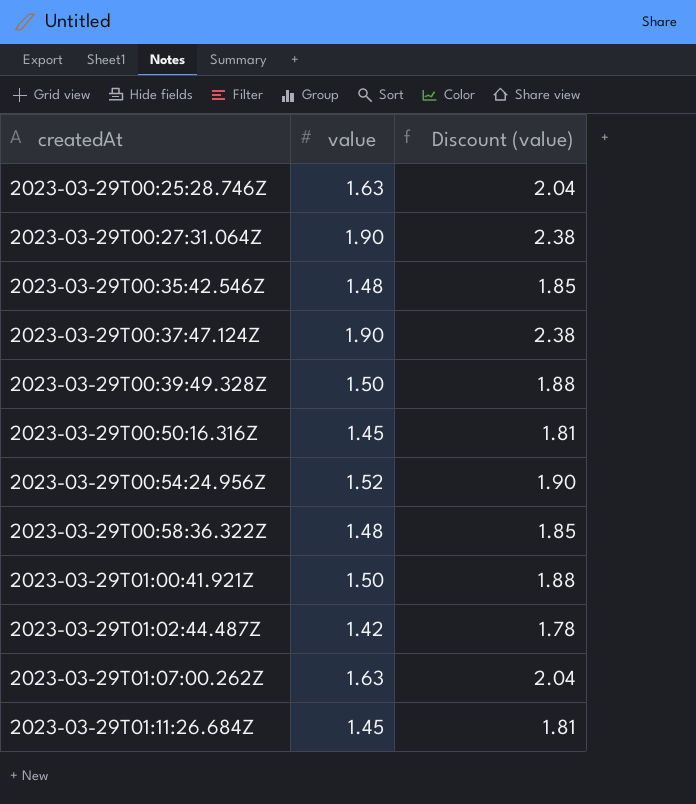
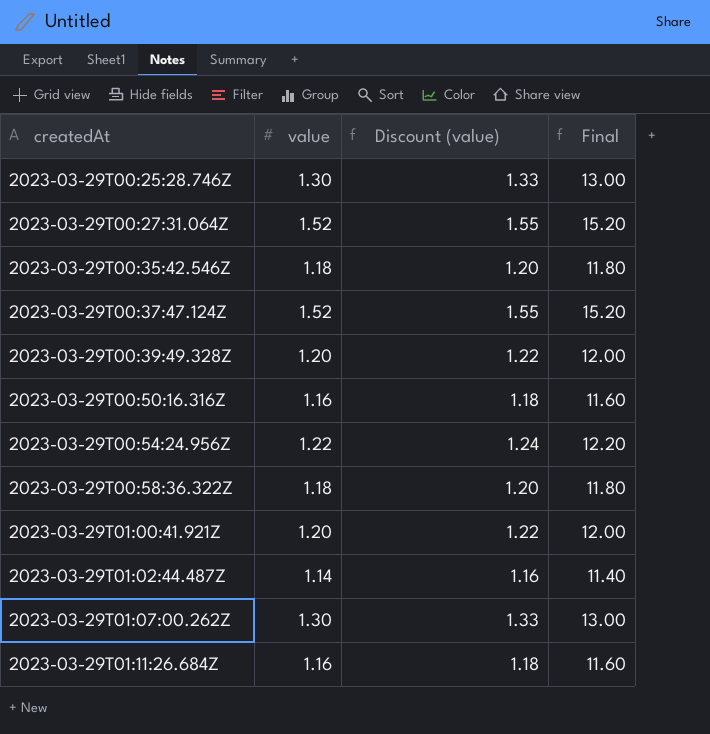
column Discount (value) | formula: [value] * 1.25 -> [value] * 1.02
column Final | formula: none -> [value] * 10
2023-03-29T00:25:28.746Z | value: 1.63 -> 1.30
2023-03-29T00:27:31.064Z | value: 1.90 -> 1.52
2023-03-29T00:35:42.546Z | value: 1.48 -> 1.18
2023-03-29T00:37:47.124Z | value: 1.90 -> 1.52
2023-03-29T00:39:49.328Z | value: 1.50 -> 1.20
2023-03-29T00:50:16.316Z | value: 1.45 -> 1.16
2023-03-29T00:54:24.956Z | value: 1.52 -> 1.22
2023-03-29T00:58:36.322Z | value: 1.48 -> 1.18
2023-03-29T01:00:41.921Z | value: 1.50 -> 1.20
2023-03-29T01:02:44.487Z | value: 1.42 -> 1.14
2023-03-29T01:07:00.262Z | value: 1.63 -> 1.30
2023-03-29T01:11:26.684Z | value: 1.45 -> 1.16

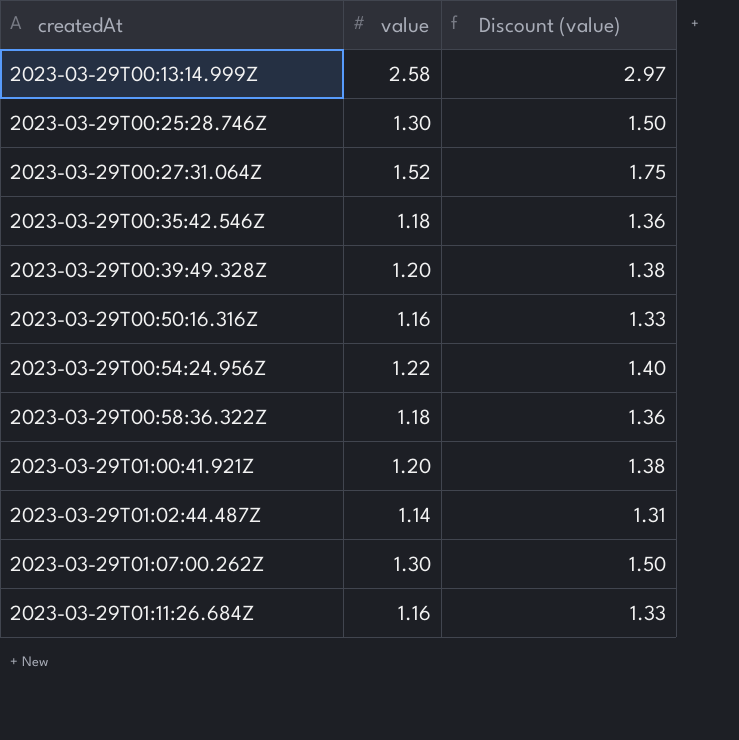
column Final | formula: [value] * 10 -> none
column Discount (value) | formula: [value] * 1.02 -> [value] * 1.15
row 2023-03-29T00:37:47.124Z: 1.52 | 1.55 | 15.20 -> none
row 2023-03-29T00:13:14.999Z: none -> 2.58 | 2.97

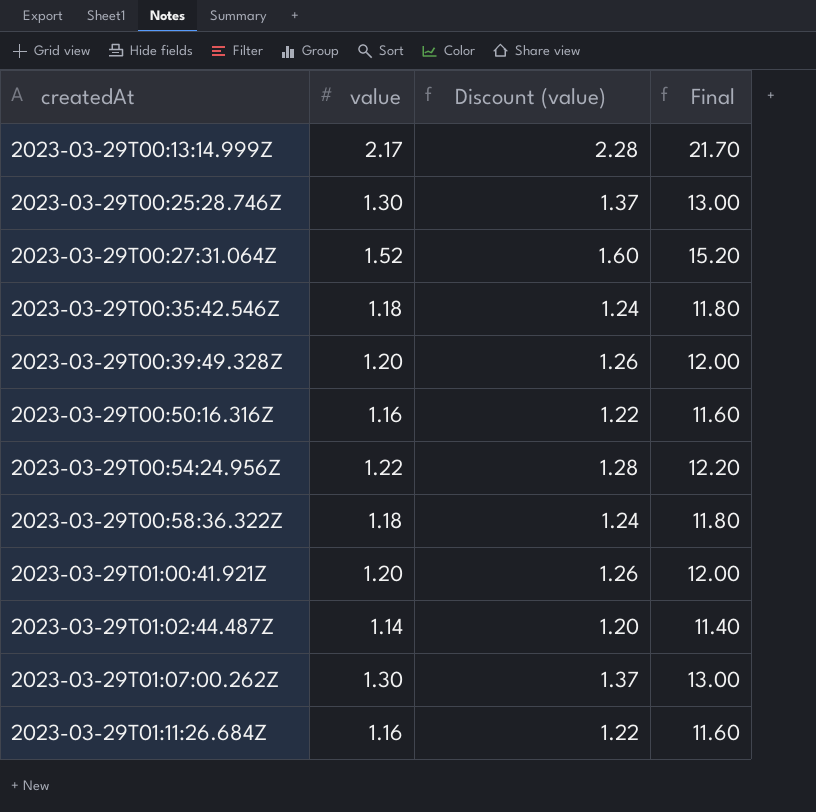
column Discount (value) | formula: [value] * 1.15 -> [value] * 1.05
column Final | formula: none -> [value] * 10
2023-03-29T00:13:14.999Z | value: 2.58 -> 2.17

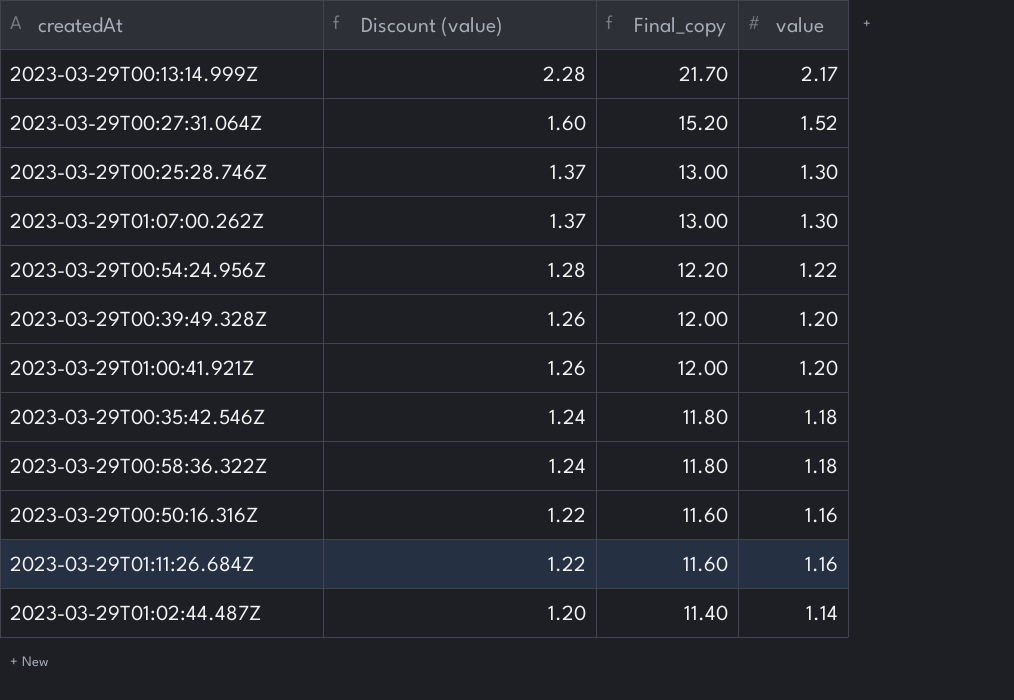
row order: createdAt ascending -> Discount (value) descending
column name: Final -> Final_copy
column value | position: 2 -> 4

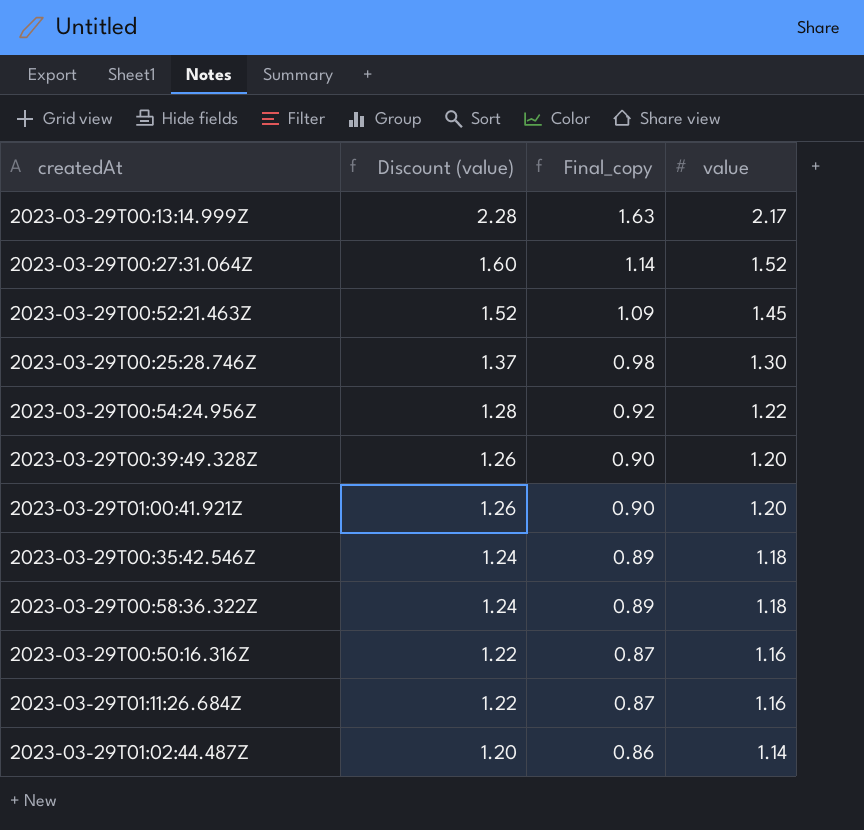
column Final_copy | formula: [value] * 10 -> [value] * 0.75
row 2023-03-29T01:07:00.262Z: 1.37 | 13.00 | 1.30 -> none
row 2023-03-29T00:52:21.463Z: none -> 1.52 | 1.09 | 1.45

